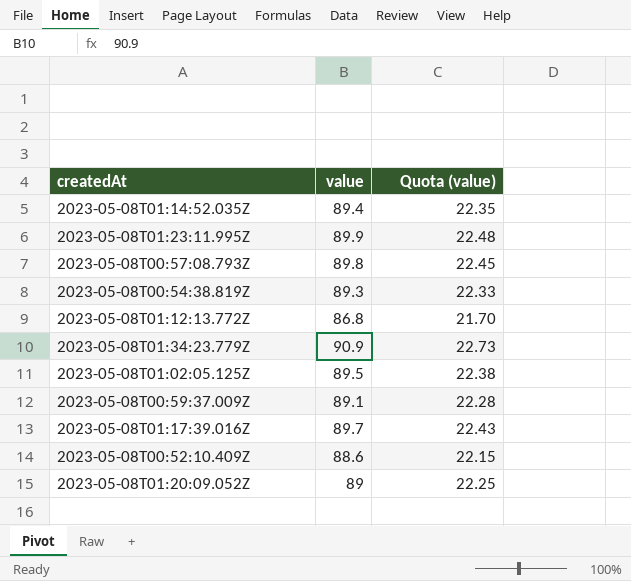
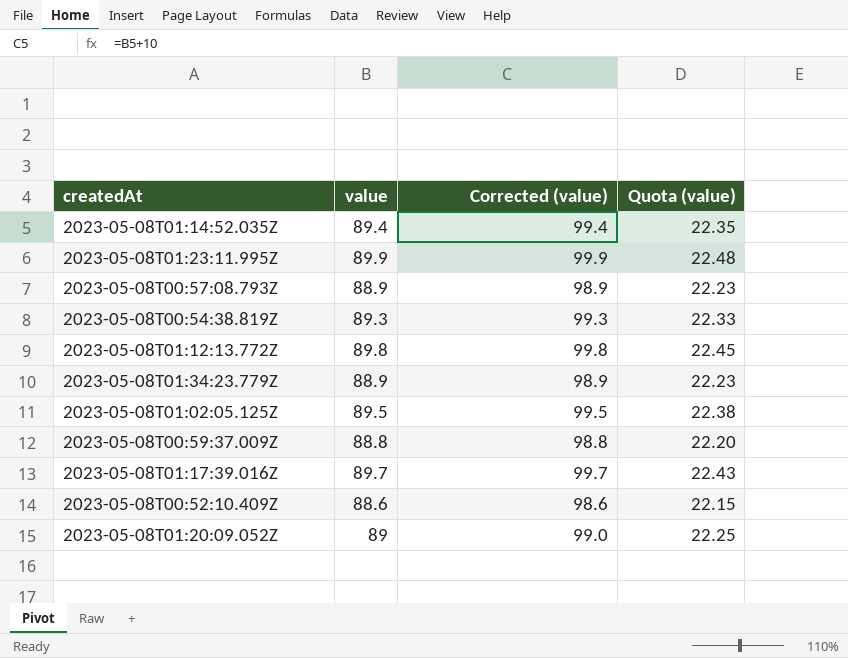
column Corrected (value) | formula: none -> [value] + 10
2023-05-08T00:57:08.793Z | value: 89.8 -> 88.9
2023-05-08T00:57:08.793Z | Quota (value): 22.45 -> 22.23
2023-05-08T01:12:13.772Z | value: 86.8 -> 89.8
2023-05-08T01:12:13.772Z | Quota (value): 21.70 -> 22.45
2023-05-08T01:34:23.779Z | value: 90.9 -> 88.9
2023-05-08T01:34:23.779Z | Quota (value): 22.73 -> 22.23
2023-05-08T00:59:37.009Z | value: 89.1 -> 88.8
2023-05-08T00:59:37.009Z | Quota (value): 22.28 -> 22.20

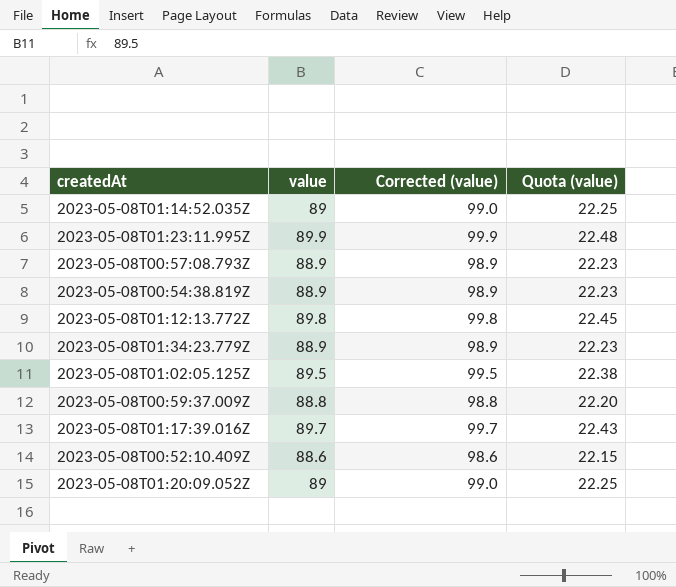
2023-05-08T01:14:52.035Z | value: 89.4 -> 89
2023-05-08T01:14:52.035Z | Corrected (value): 99.4 -> 99.0
2023-05-08T01:14:52.035Z | Quota (value): 22.35 -> 22.25
2023-05-08T00:54:38.819Z | value: 89.3 -> 88.9
2023-05-08T00:54:38.819Z | Corrected (value): 99.3 -> 98.9
2023-05-08T00:54:38.819Z | Quota (value): 22.33 -> 22.23

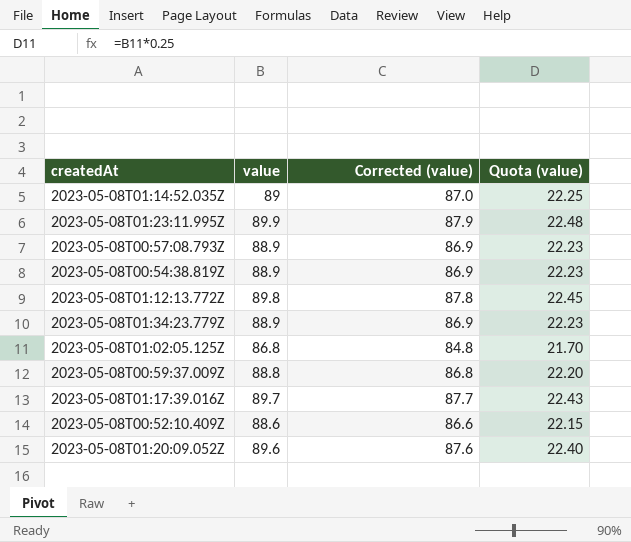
column Corrected (value) | formula: [value] + 10 -> [value] - 2
2023-05-08T01:02:05.125Z | value: 89.5 -> 86.8
2023-05-08T01:02:05.125Z | Quota (value): 22.38 -> 21.70
2023-05-08T01:20:09.052Z | value: 89 -> 89.6
2023-05-08T01:20:09.052Z | Quota (value): 22.25 -> 22.40

